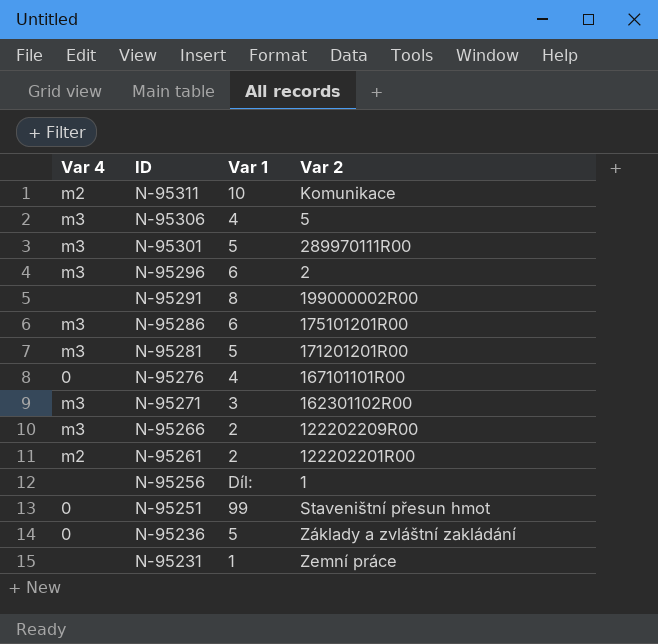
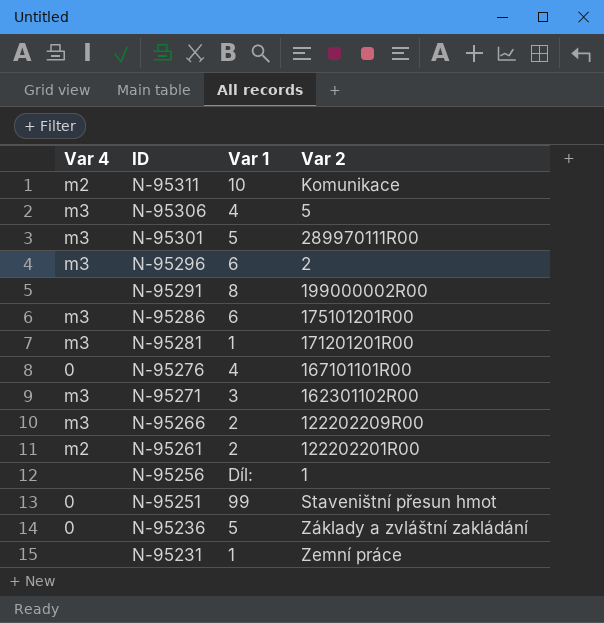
N-95281 | Var 1: 5 -> 1

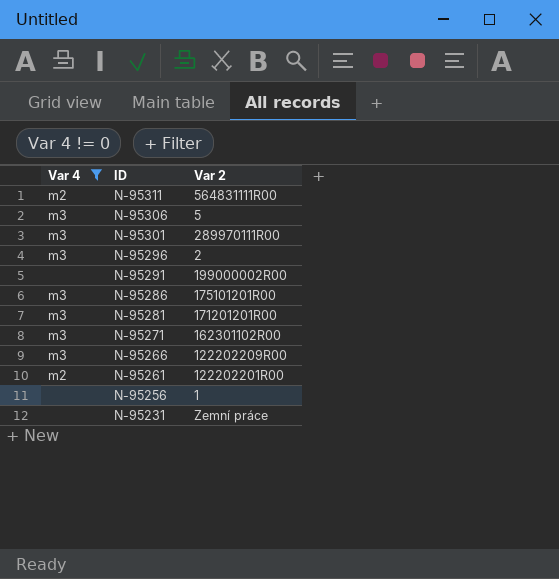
filter: none -> Var 4 != 0
column Var 1 | position: 3 -> none
N-95311 | Var 2: Komunikace -> 564831111R00

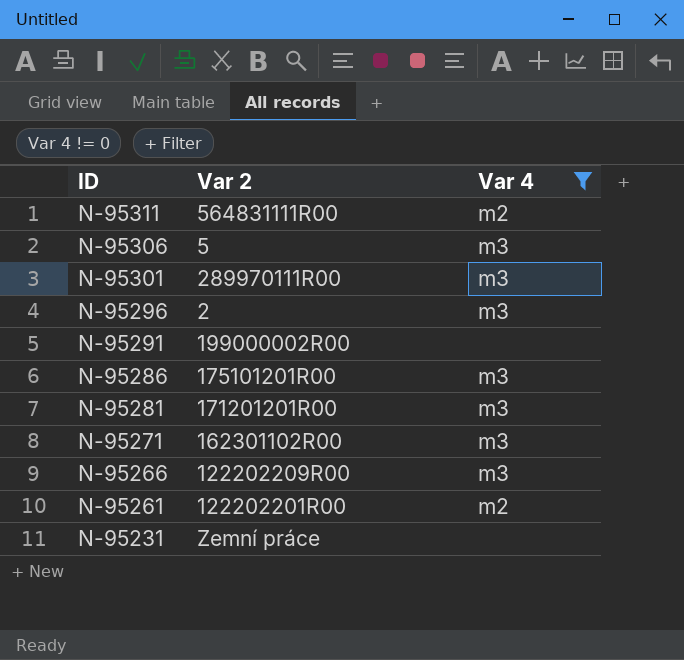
column Var 4 | position: 1 -> 3
row N-95256: none | 1 -> none

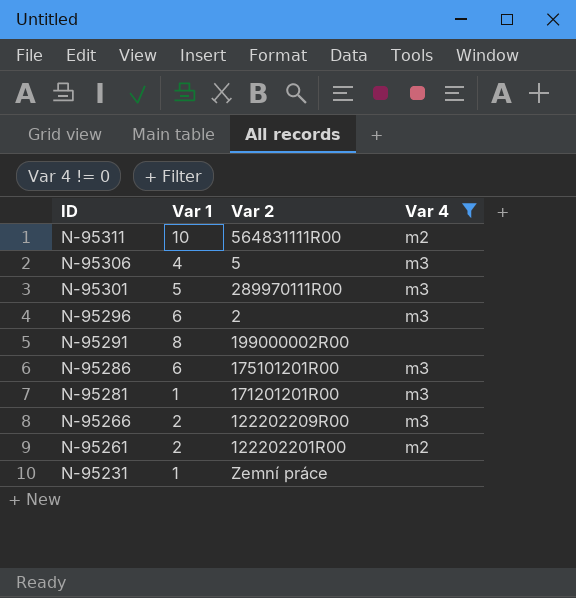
column Var 1 | position: none -> 2
row N-95271: 162301102R00 | m3 -> none

